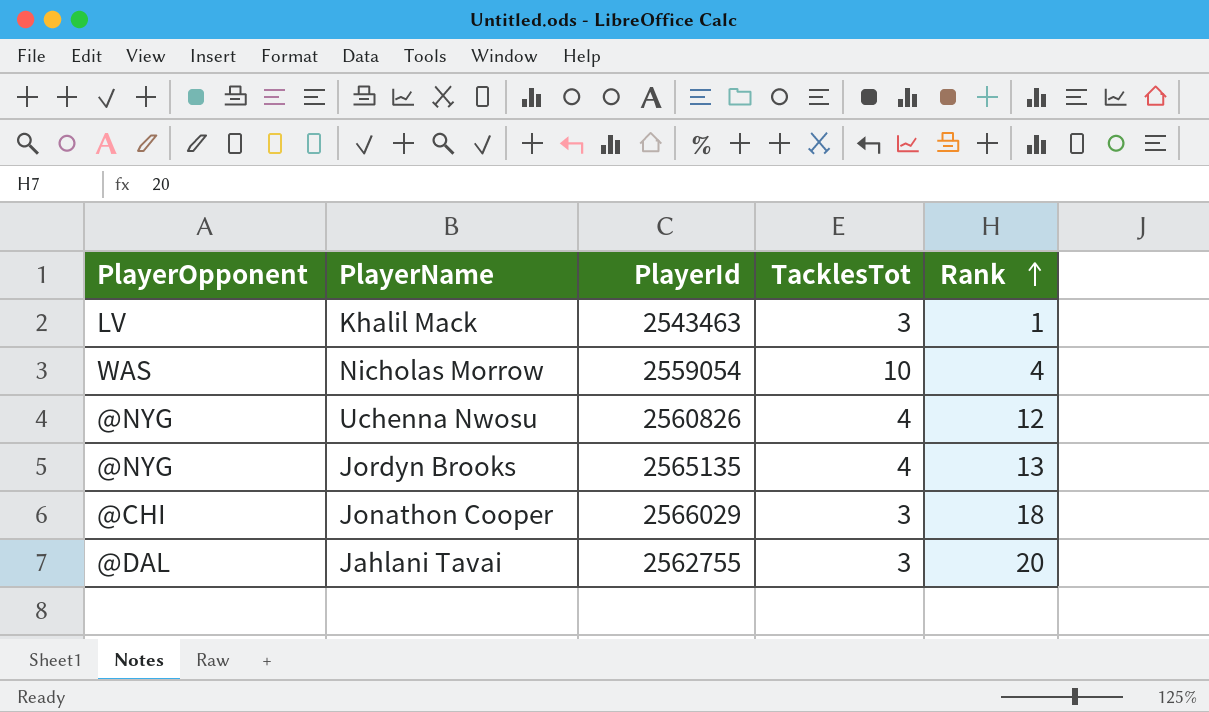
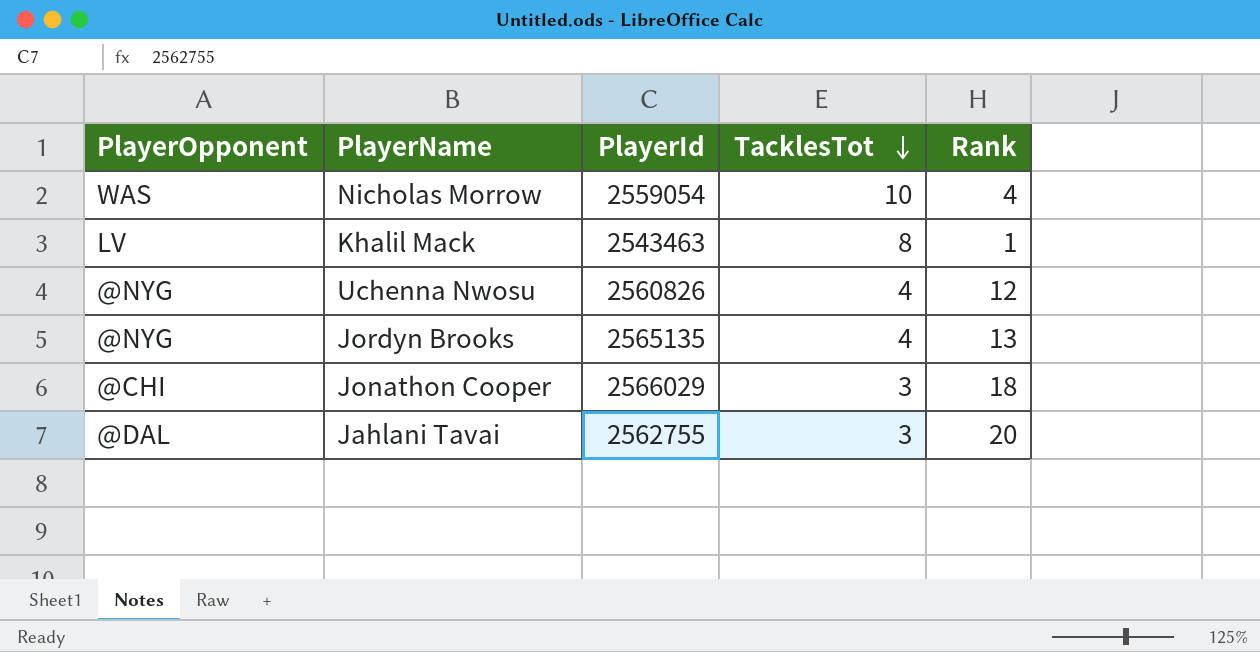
row order: Rank ascending -> TacklesTot descending
Khalil Mack | TacklesTot: 3 -> 8

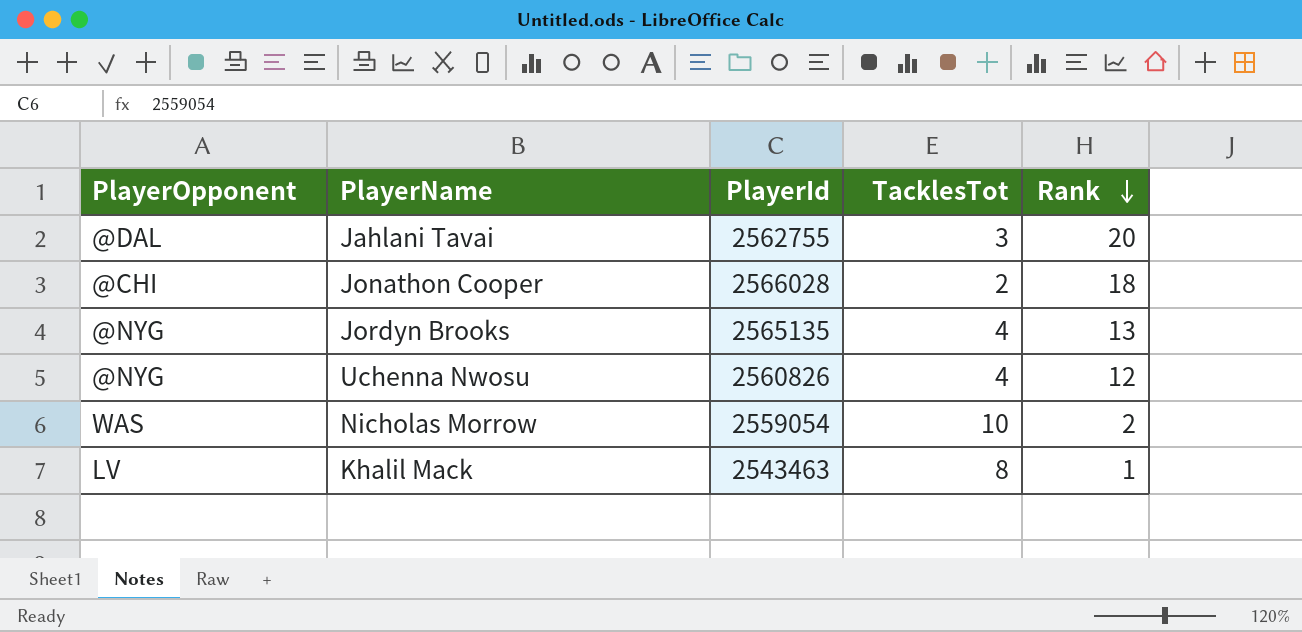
row order: TacklesTot descending -> Rank descending
Jonathon Cooper | PlayerId: 2566029 -> 2566028
Jonathon Cooper | TacklesTot: 3 -> 2
Nicholas Morrow | Rank: 4 -> 2

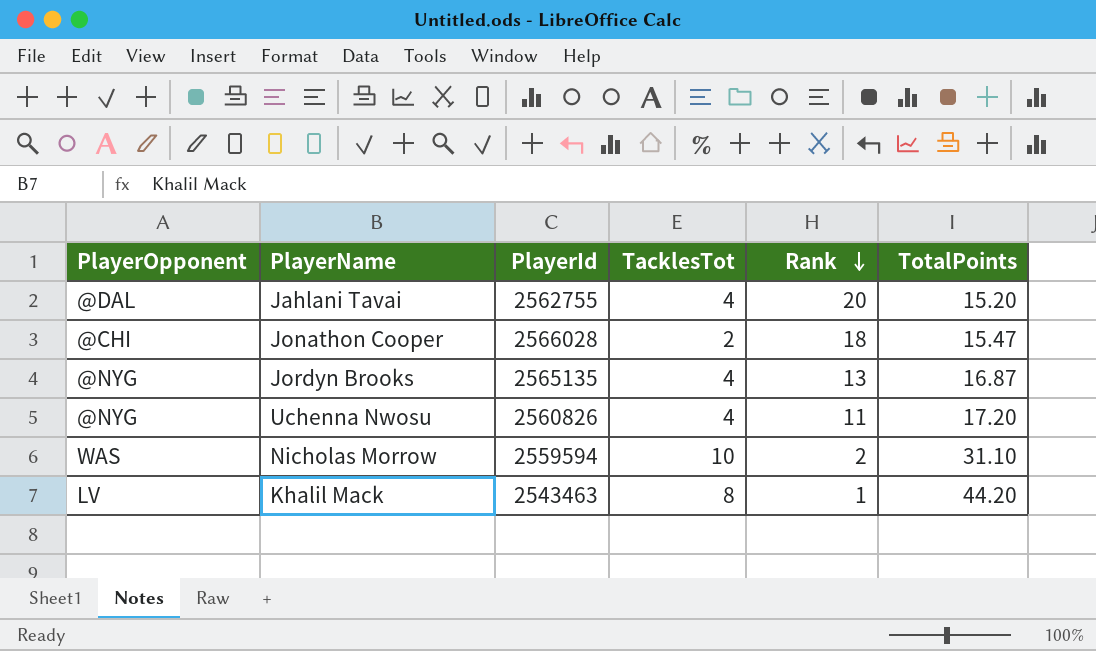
column TotalPoints | position: none -> 6
Jahlani Tavai | TacklesTot: 3 -> 4
Uchenna Nwosu | Rank: 12 -> 11
Nicholas Morrow | PlayerId: 2559054 -> 2559594

